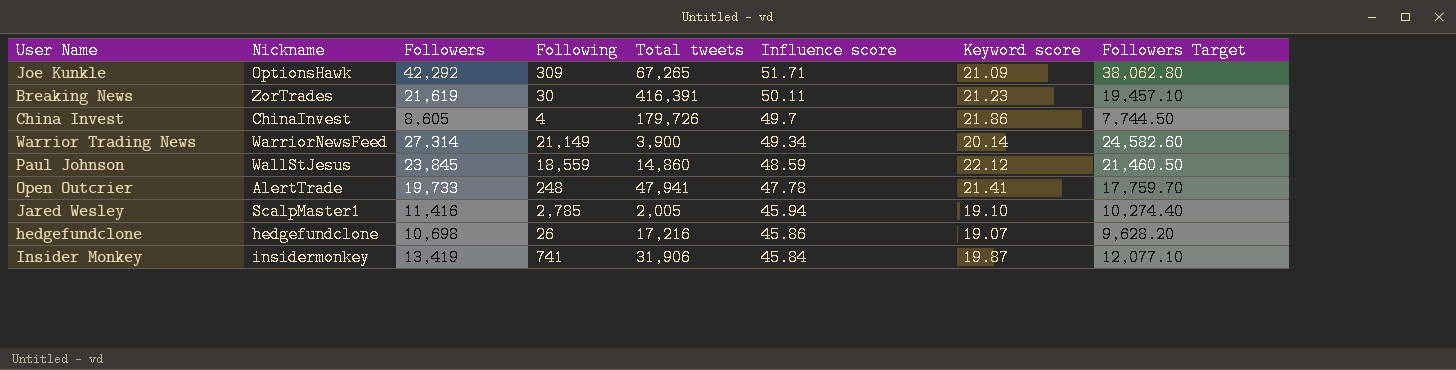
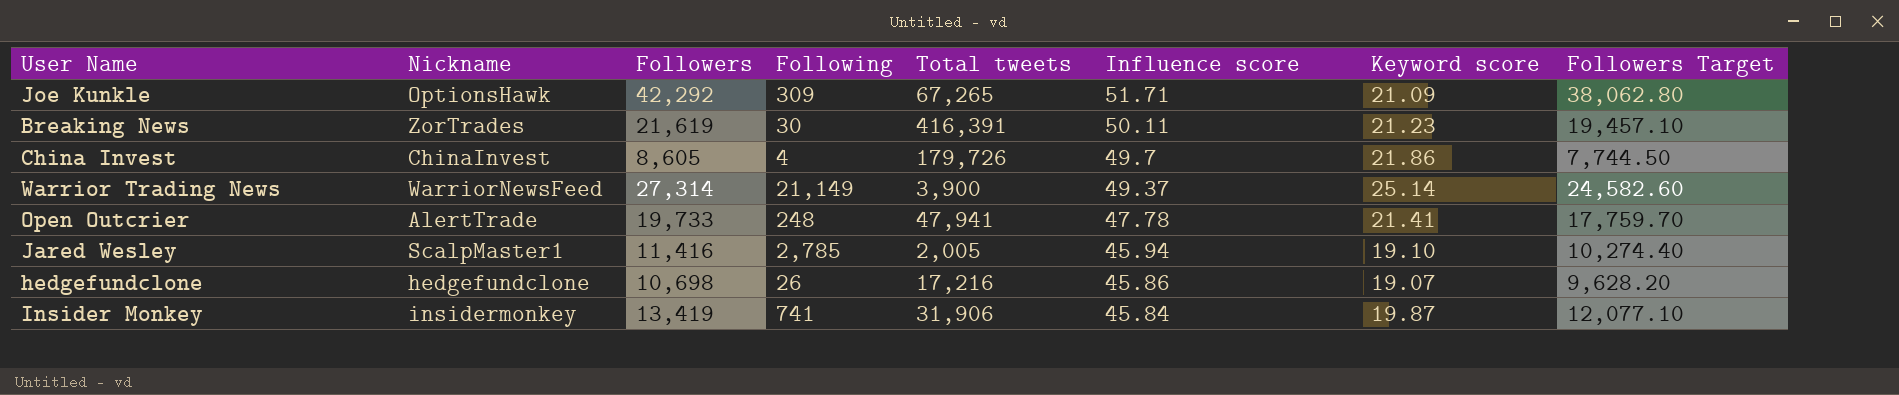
row Paul Johnson: WallStJesus | 23,845 | 18,559 | 14,860 | 48.59 | 22.12 | 21,460.50 -> none
Warrior Trading News | Influence score: 49.34 -> 49.37
Warrior Trading News | Keyword score: 20.14 -> 25.14

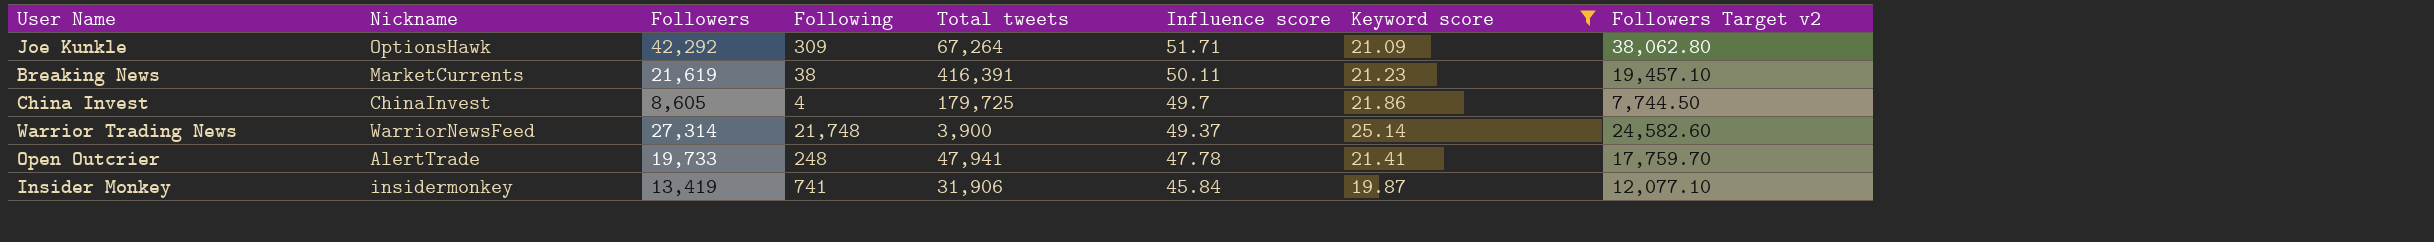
filter: none -> Keyword score >= 19.87
column name: Followers Target -> Followers Target v2
Joe Kunkle | Total tweets: 67,265 -> 67,264
Breaking News | Nickname: ZorTrades -> MarketCurrents
Breaking News | Following: 30 -> 38
China Invest | Total tweets: 179,726 -> 179,725
Warrior Trading News | Following: 21,149 -> 21,748

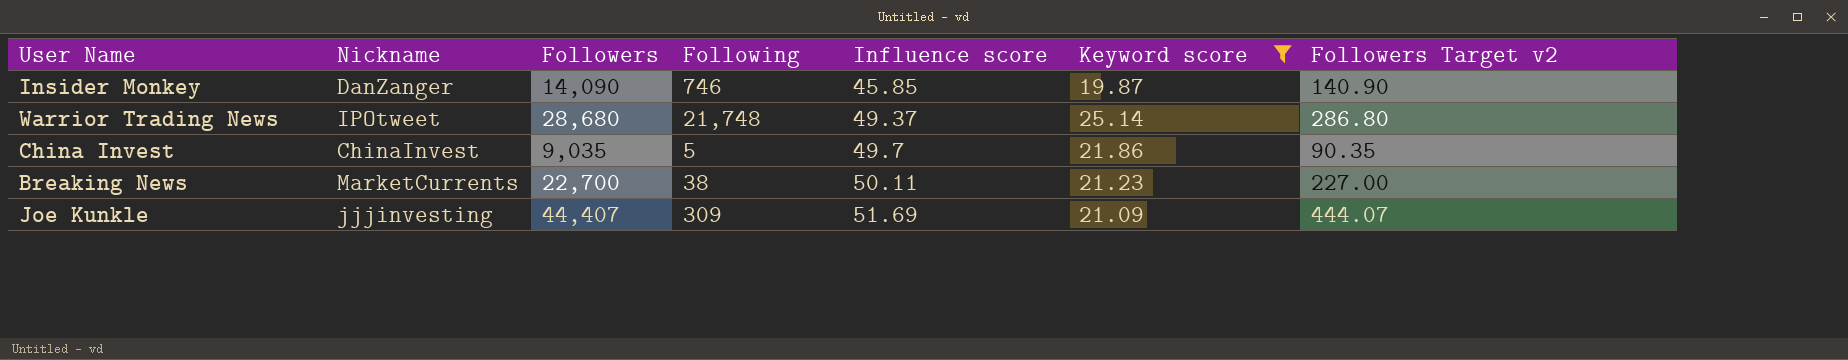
row order: Influence score descending -> Influence score ascending
column Total tweets | position: 5 -> none
column Followers Target v2 | formula: [Followers] * 0.9 -> [Followers] * 0.01
row Open Outcrier: AlertTrade | 19,733 | 248 | 47,941 | 47.78 | 21.41 | 17,759.70 -> none
Insider Monkey | Nickname: insidermonkey -> DanZanger
Insider Monkey | Followers: 13,419 -> 14,090
Insider Monkey | Following: 741 -> 746
Insider Monkey | Influence score: 45.84 -> 45.85
Warrior Trading News | Nickname: WarriorNewsFeed -> IPOtweet
Warrior Trading News | Followers: 27,314 -> 28,680
China Invest | Followers: 8,605 -> 9,035
China Invest | Following: 4 -> 5
Breaking News | Followers: 21,619 -> 22,700
Joe Kunkle | Nickname: OptionsHawk -> jjjinvesting
Joe Kunkle | Followers: 42,292 -> 44,407
Joe Kunkle | Influence score: 51.71 -> 51.69

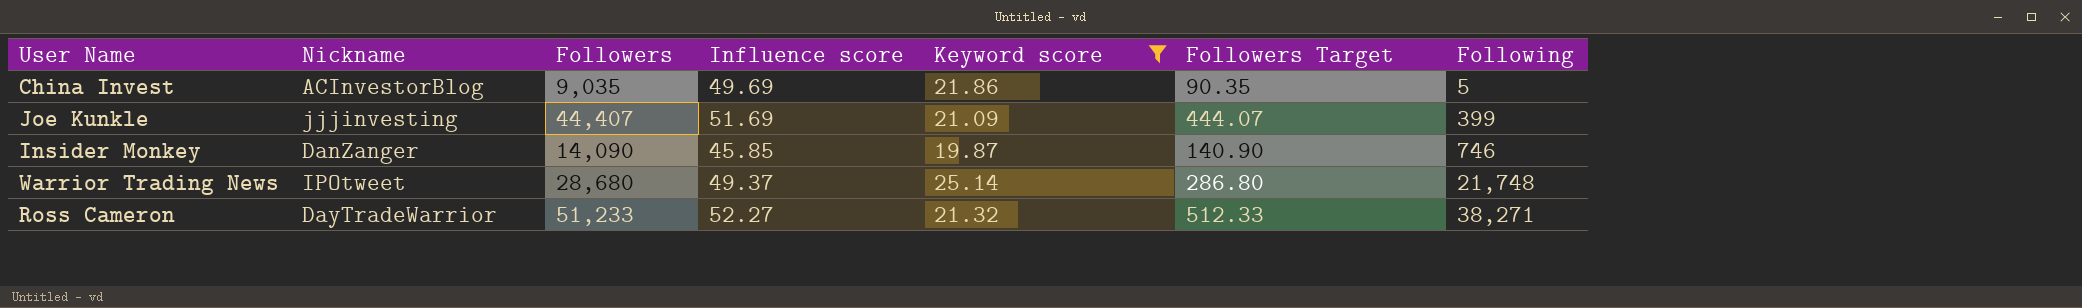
row order: Influence score ascending -> Following ascending
column name: Followers Target v2 -> Followers Target
column Following | position: 4 -> 7
row Breaking News: MarketCurrents | 22,700 | 38 | 50.11 | 21.23 | 227.00 -> none
China Invest | Nickname: ChinaInvest -> ACInvestorBlog
China Invest | Influence score: 49.7 -> 49.69
Joe Kunkle | Following: 309 -> 399
row Ross Cameron: none -> DayTradeWarrior | 51,233 | 52.27 | 21.32 | 512.33 | 38,271

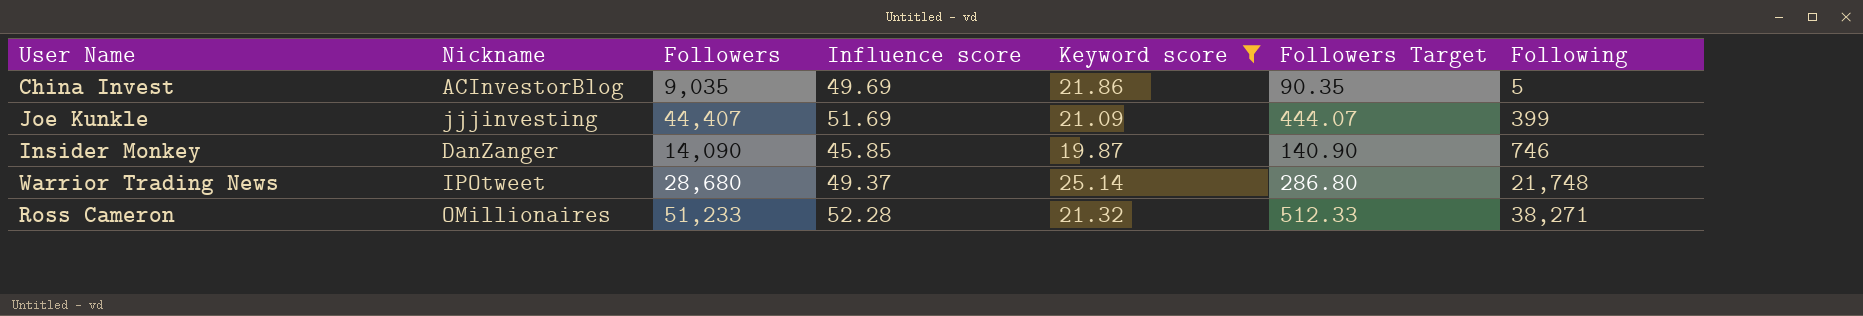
Ross Cameron | Nickname: DayTradeWarrior -> OMillionaires
Ross Cameron | Influence score: 52.27 -> 52.28

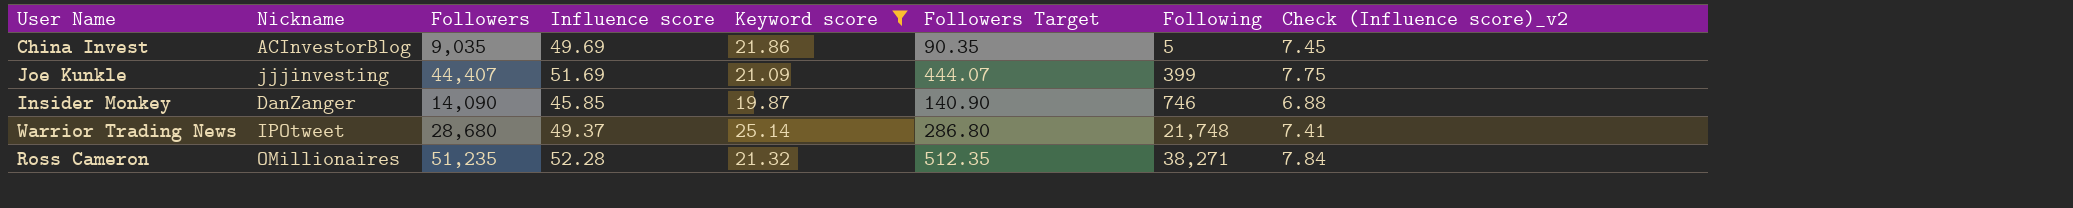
column Check (Influence score)_v2 | formula: none -> [Influence score] * 0.15
Ross Cameron | Followers: 51,233 -> 51,235
Ross Cameron | Followers Target: 512.33 -> 512.35

